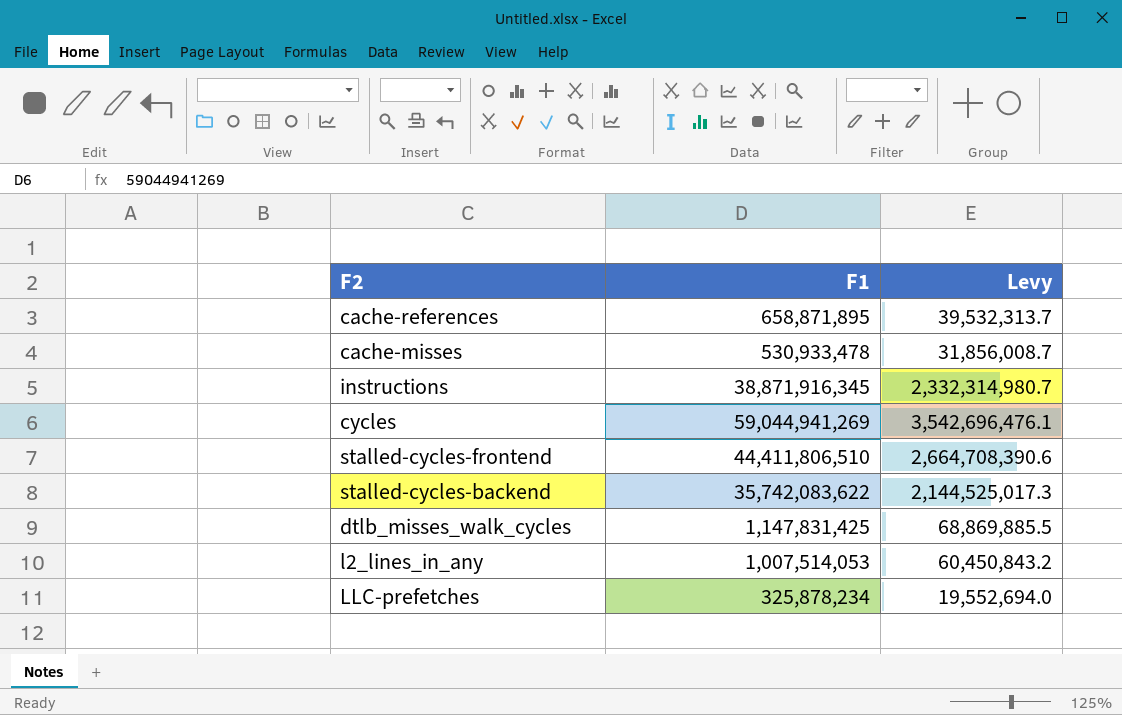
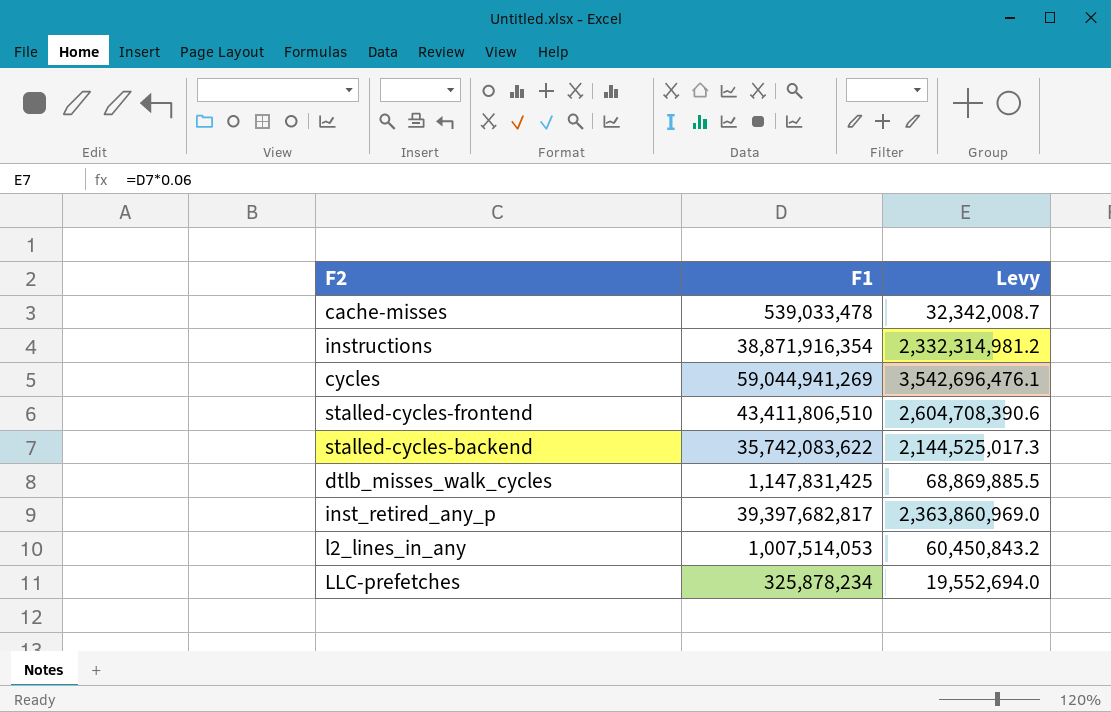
row cache-references: 658,871,895 | 39,532,313.7 -> none
cache-misses | F1: 530,933,478 -> 539,033,478
cache-misses | Levy: 31,856,008.7 -> 32,342,008.7
instructions | F1: 38,871,916,345 -> 38,871,916,354
instructions | Levy: 2,332,314,980.7 -> 2,332,314,981.2
stalled-cycles-frontend | F1: 44,411,806,510 -> 43,411,806,510
stalled-cycles-frontend | Levy: 2,664,708,390.6 -> 2,604,708,390.6
row inst_retired_any_p: none -> 39,397,682,817 | 2,363,860,969.0

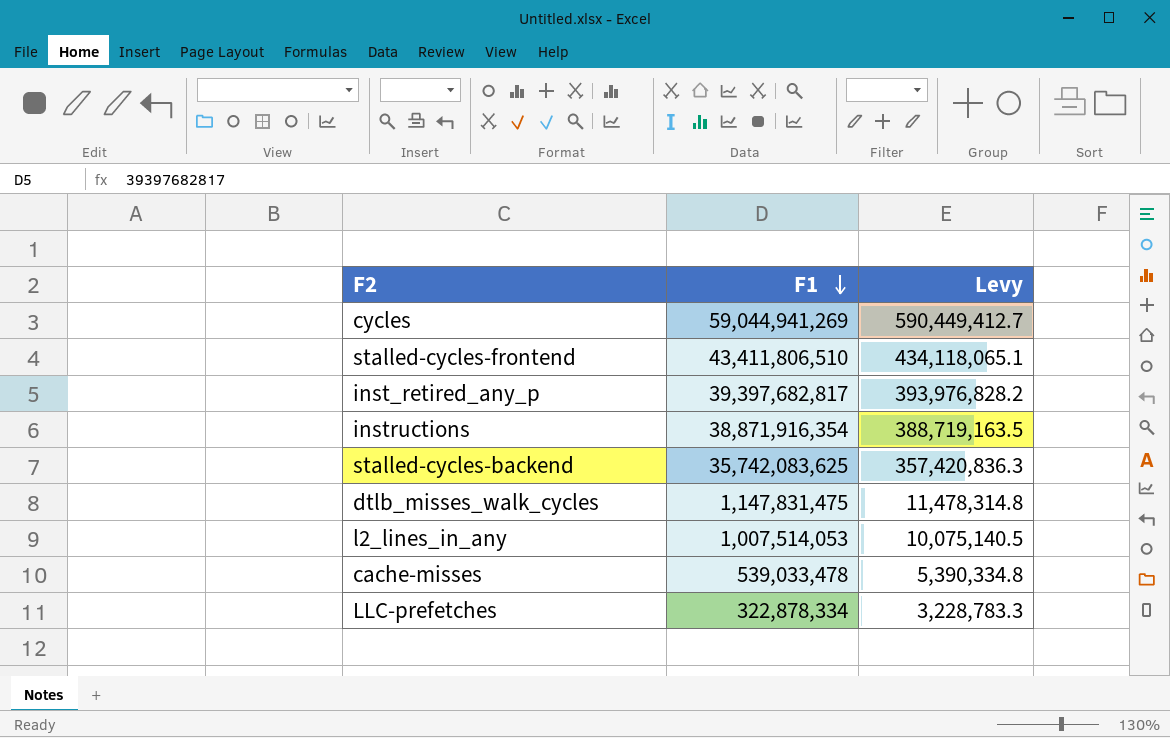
row order: none -> F1 descending
column Levy | formula: [F1] * 0.06 -> [F1] * 0.01
stalled-cycles-backend | F1: 35,742,083,622 -> 35,742,083,625
dtlb_misses_walk_cycles | F1: 1,147,831,425 -> 1,147,831,475
LLC-prefetches | F1: 325,878,234 -> 322,878,334

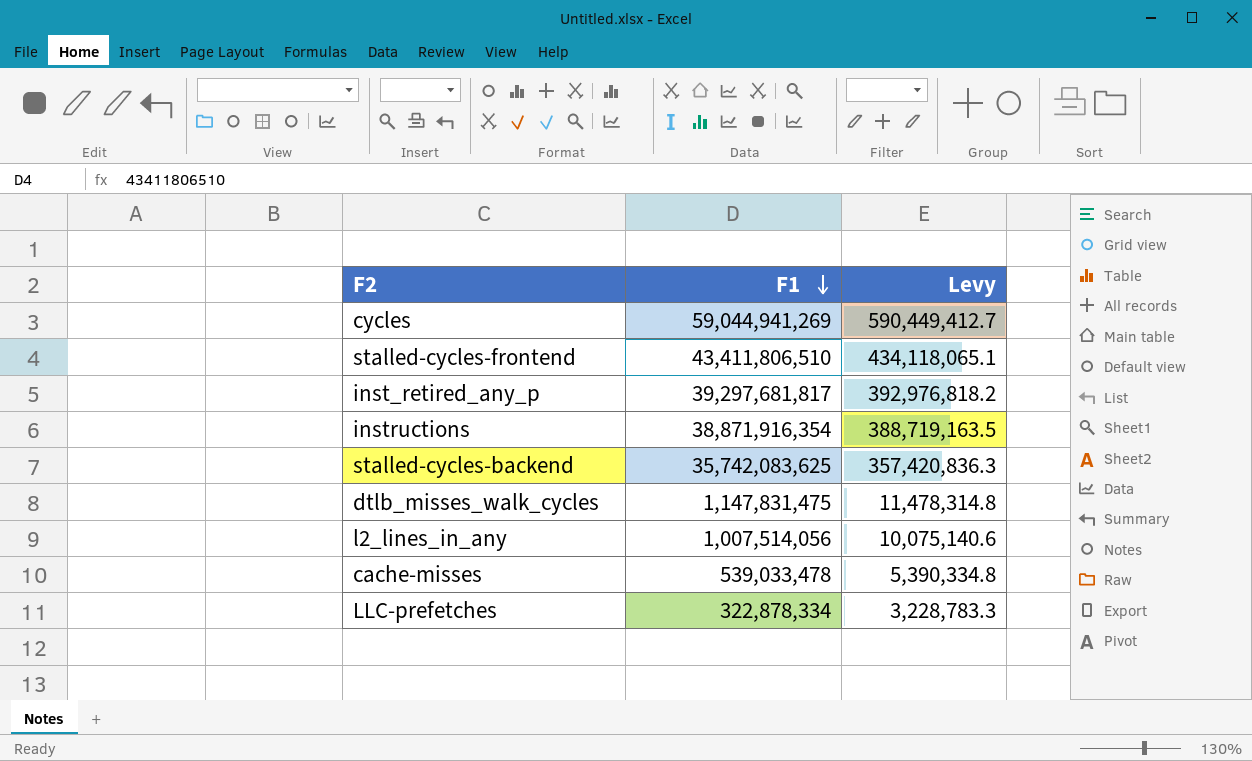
inst_retired_any_p | F1: 39,397,682,817 -> 39,297,681,817
inst_retired_any_p | Levy: 393,976,828.2 -> 392,976,818.2
l2_lines_in_any | F1: 1,007,514,053 -> 1,007,514,056
l2_lines_in_any | Levy: 10,075,140.5 -> 10,075,140.6

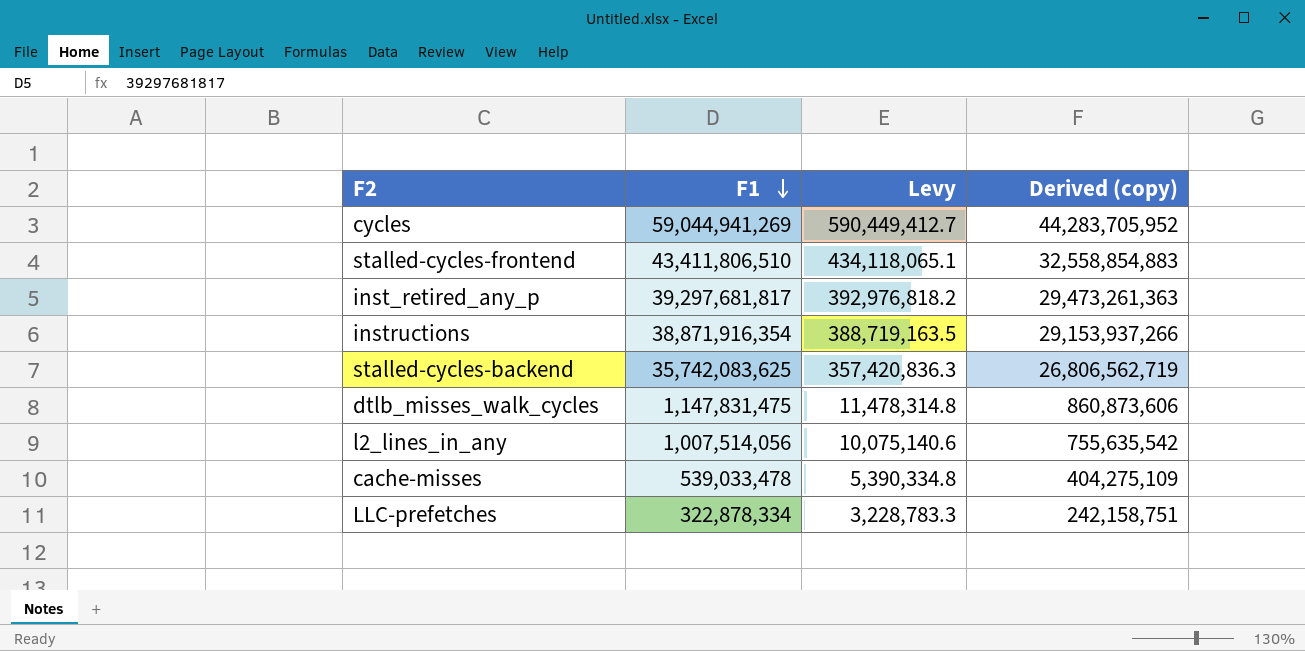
column Derived (copy) | formula: none -> [F1] * 0.75

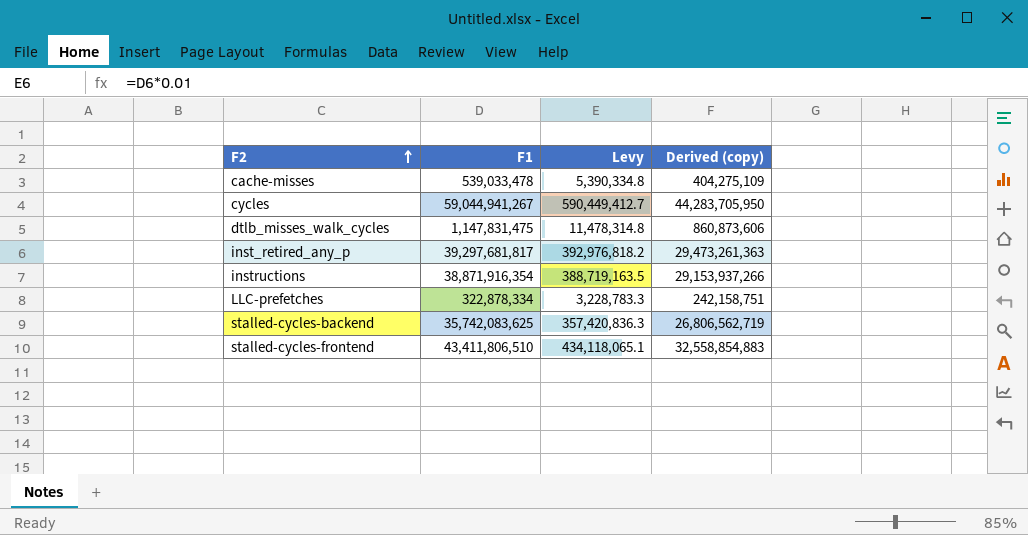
row order: F1 descending -> F2 ascending
row l2_lines_in_any: 1,007,514,056 | 10,075,140.6 | 755,635,542 -> none
cycles | F1: 59,044,941,269 -> 59,044,941,267
cycles | Derived (copy): 44,283,705,952 -> 44,283,705,950

